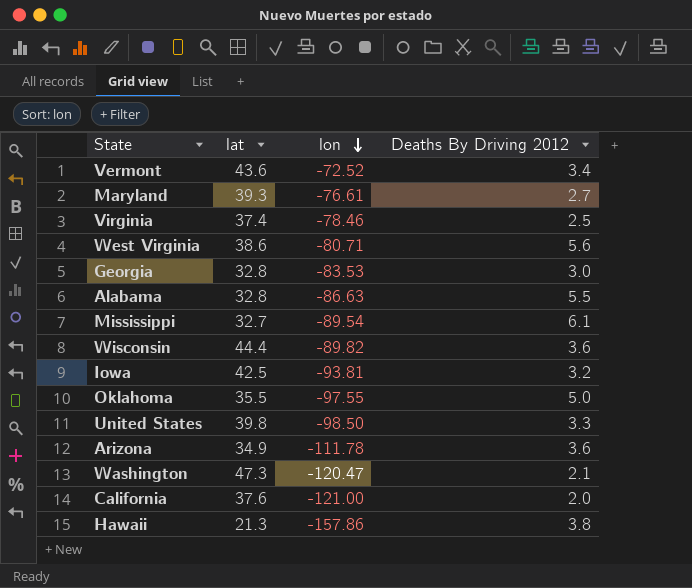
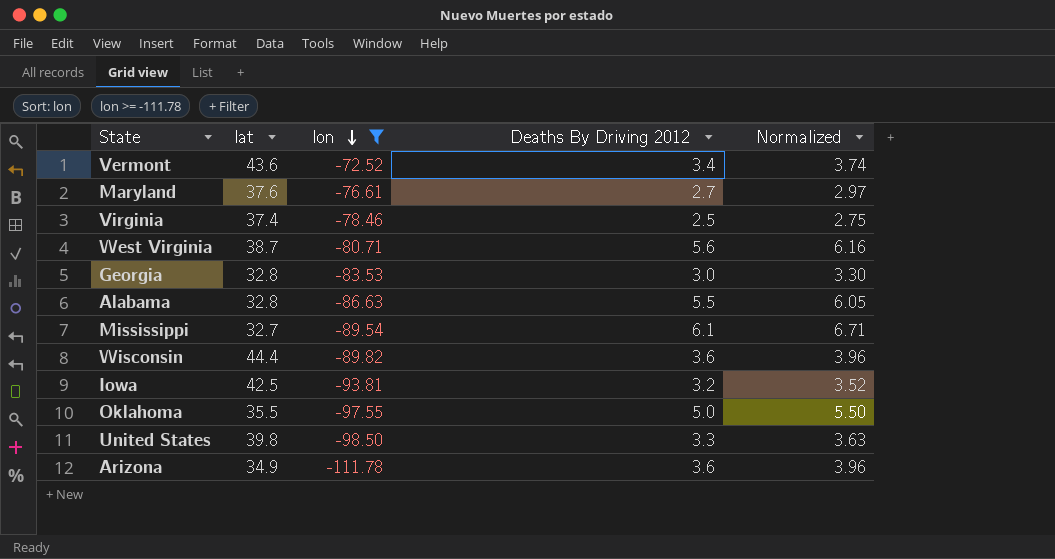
filter: none -> lon >= -111.78
column Normalized | formula: none -> [Deaths By Driving 2012] * 1.1
Maryland | lat: 39.3 -> 37.6
West Virginia | lat: 38.6 -> 38.7

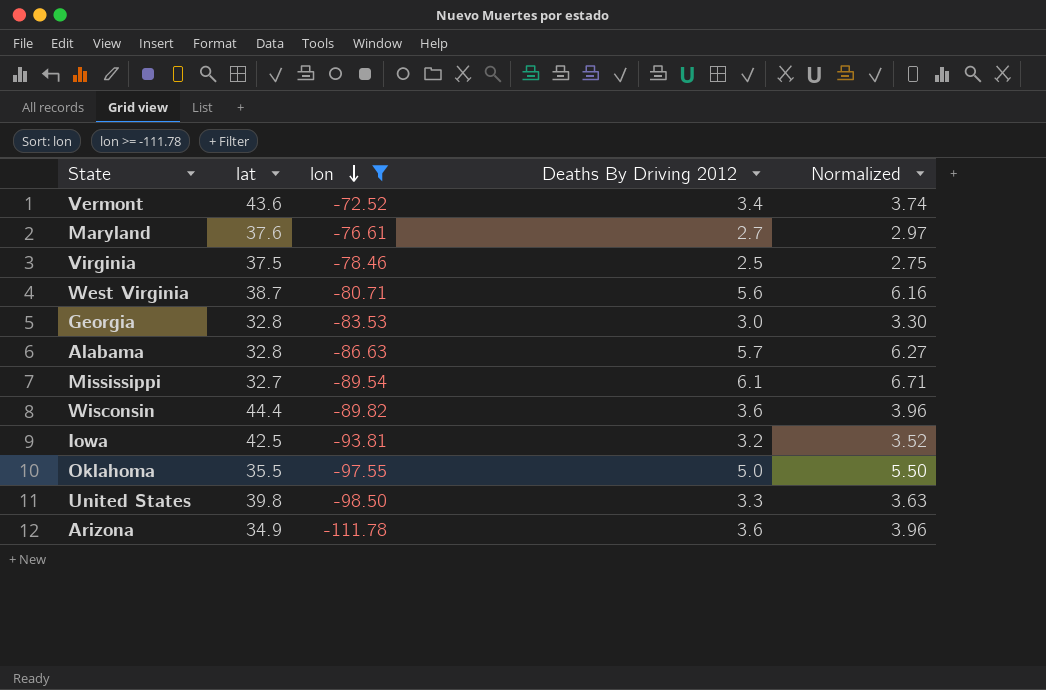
Virginia | lat: 37.4 -> 37.5
Alabama | Deaths By Driving 2012: 5.5 -> 5.7
Alabama | Normalized: 6.05 -> 6.27

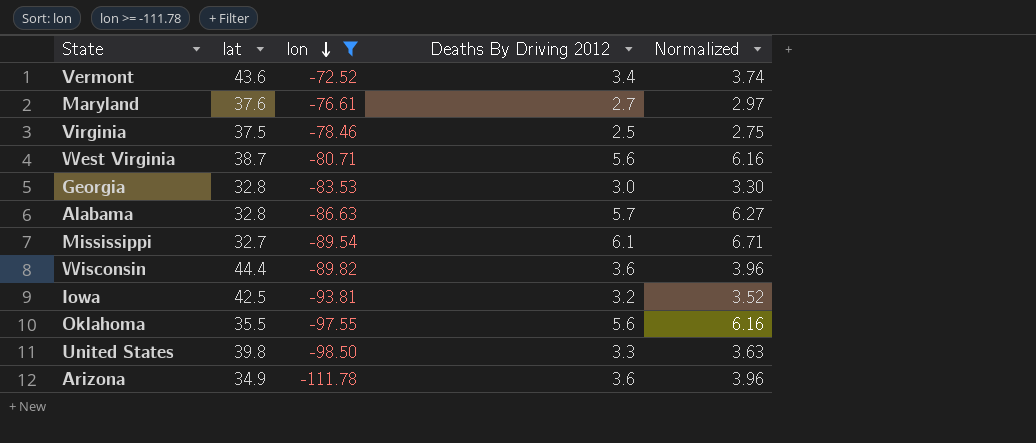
Oklahoma | Deaths By Driving 2012: 5.0 -> 5.6
Oklahoma | Normalized: 5.50 -> 6.16

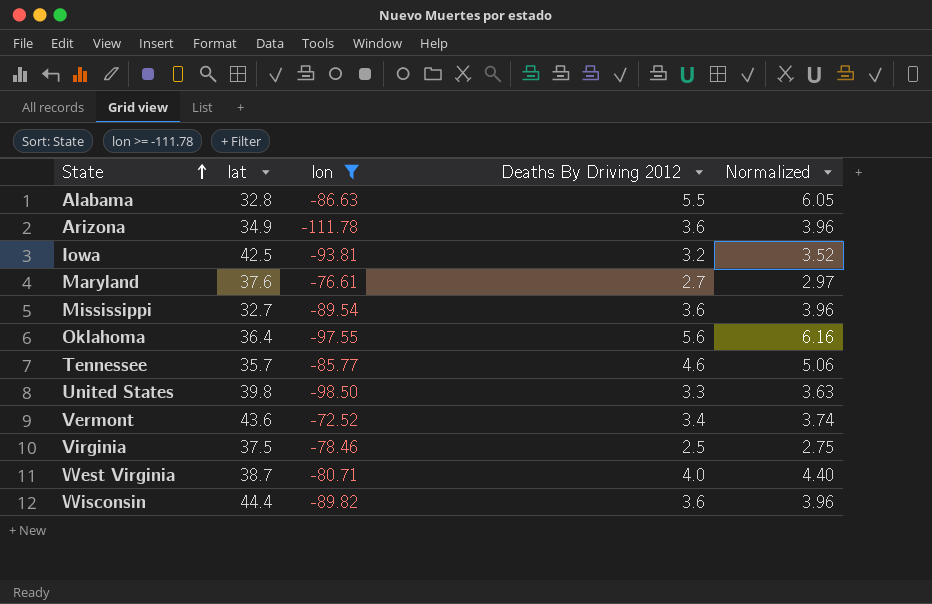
row order: lon descending -> State ascending
row Georgia: 32.8 | -83.53 | 3.0 | 3.30 -> none
Alabama | Deaths By Driving 2012: 5.7 -> 5.5
Alabama | Normalized: 6.27 -> 6.05
Mississippi | Deaths By Driving 2012: 6.1 -> 3.6
Mississippi | Normalized: 6.71 -> 3.96
Oklahoma | lat: 35.5 -> 36.4
row Tennessee: none -> 35.7 | -85.77 | 4.6 | 5.06
West Virginia | Deaths By Driving 2012: 5.6 -> 4.0
West Virginia | Normalized: 6.16 -> 4.40

